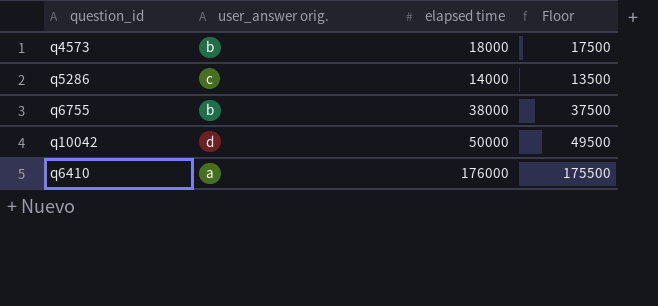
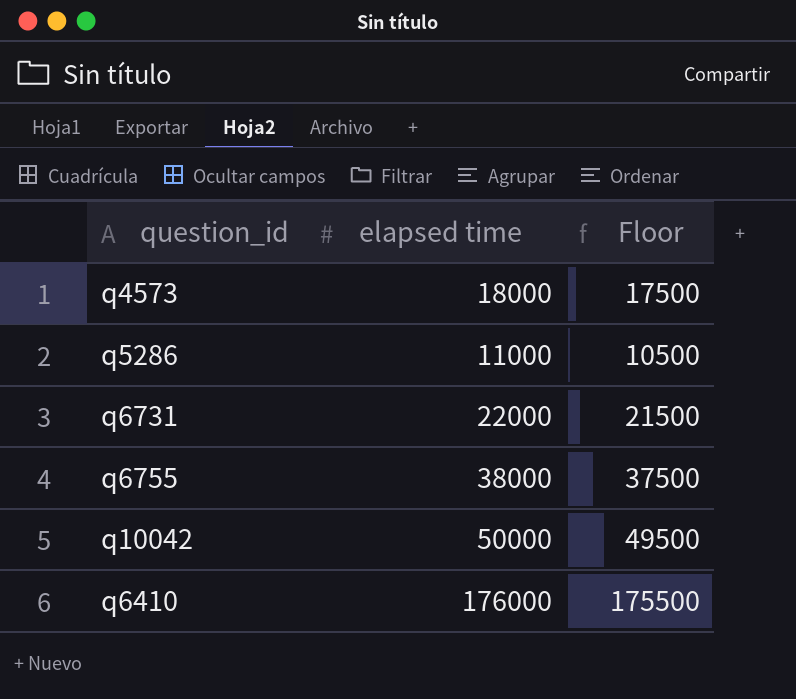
column user_answer orig. | position: 2 -> none
q5286 | elapsed time: 14000 -> 11000
q5286 | Floor: 13500 -> 10500
row q6731: none -> 22000 | 21500

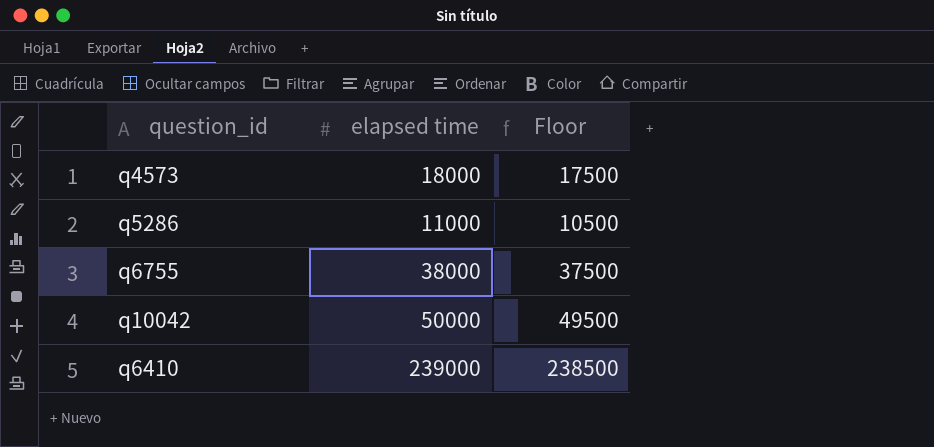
row q6731: 22000 | 21500 -> none
q6410 | elapsed time: 176000 -> 239000
q6410 | Floor: 175500 -> 238500

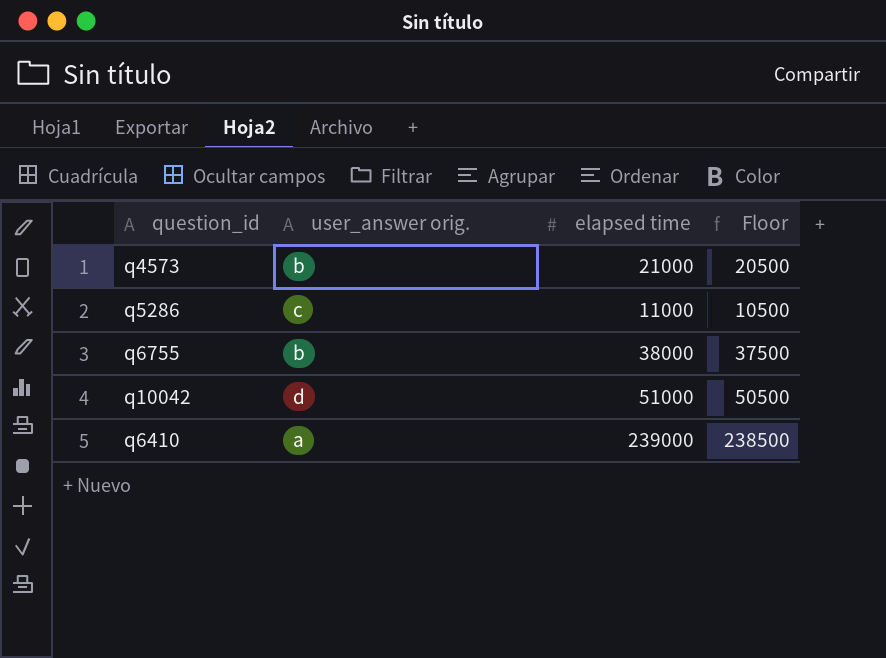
column user_answer orig. | position: none -> 2
q4573 | elapsed time: 18000 -> 21000
q4573 | Floor: 17500 -> 20500
q10042 | elapsed time: 50000 -> 51000
q10042 | Floor: 49500 -> 50500

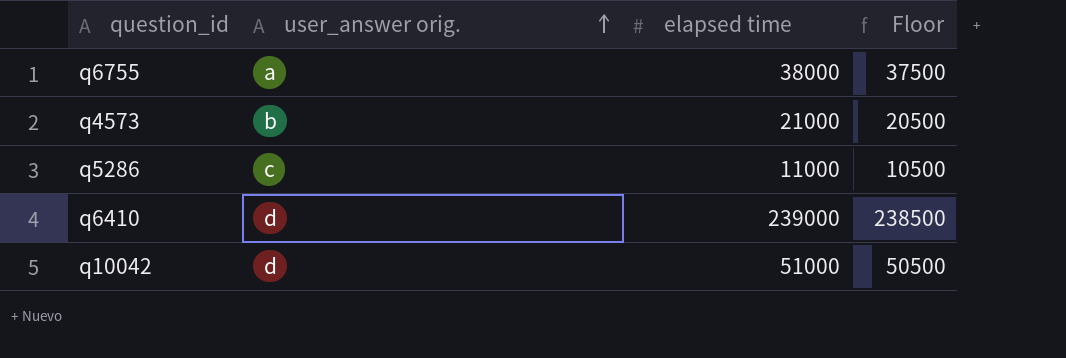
row order: none -> user_answer orig. ascending
q6755 | user_answer orig.: b -> a
q6410 | user_answer orig.: a -> d

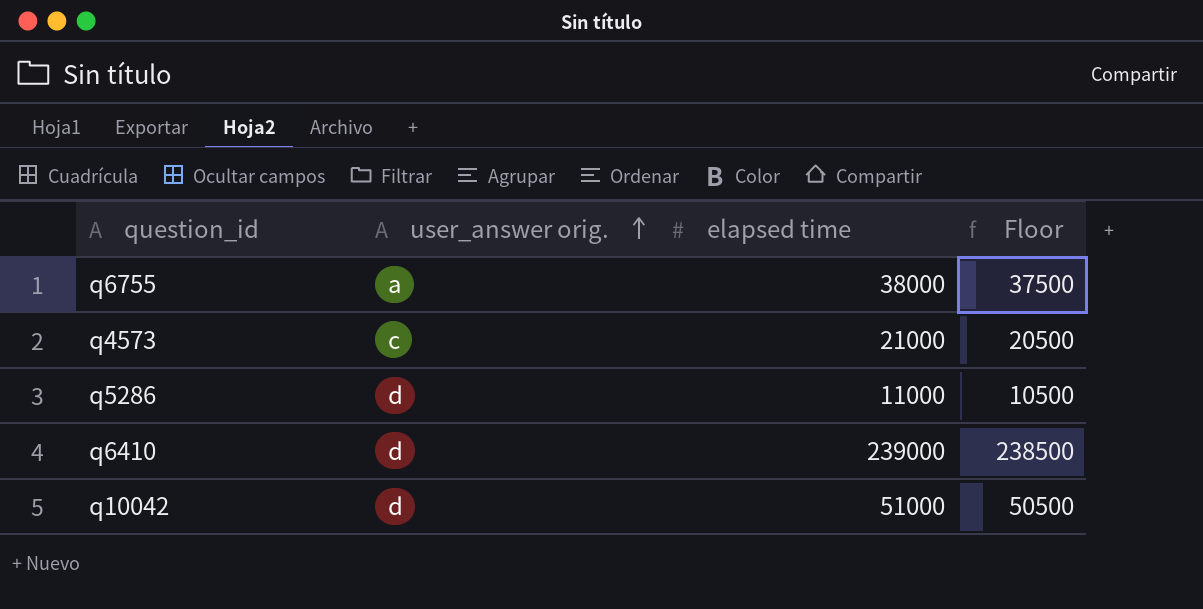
q4573 | user_answer orig.: b -> c
q5286 | user_answer orig.: c -> d

